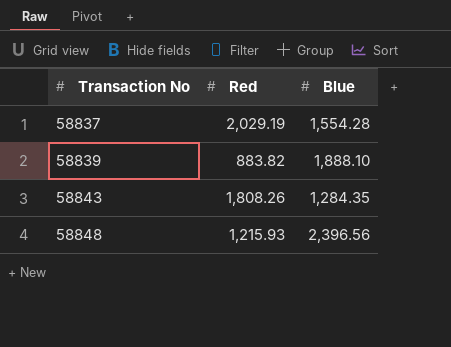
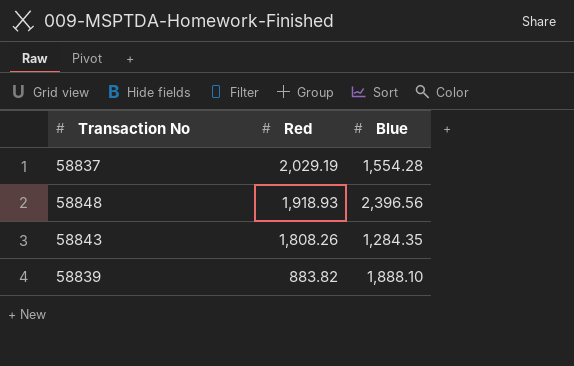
row order: Transaction No ascending -> Red descending
58848 | Red: 1,215.93 -> 1,918.93

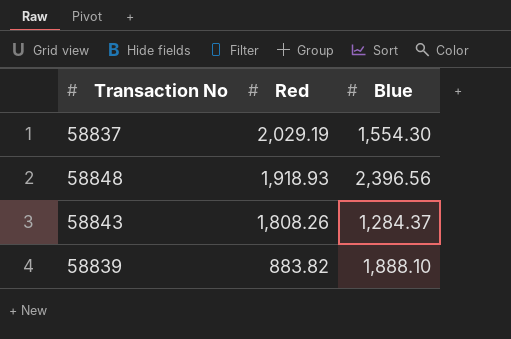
58837 | Blue: 1,554.28 -> 1,554.30
58843 | Blue: 1,284.35 -> 1,284.37

